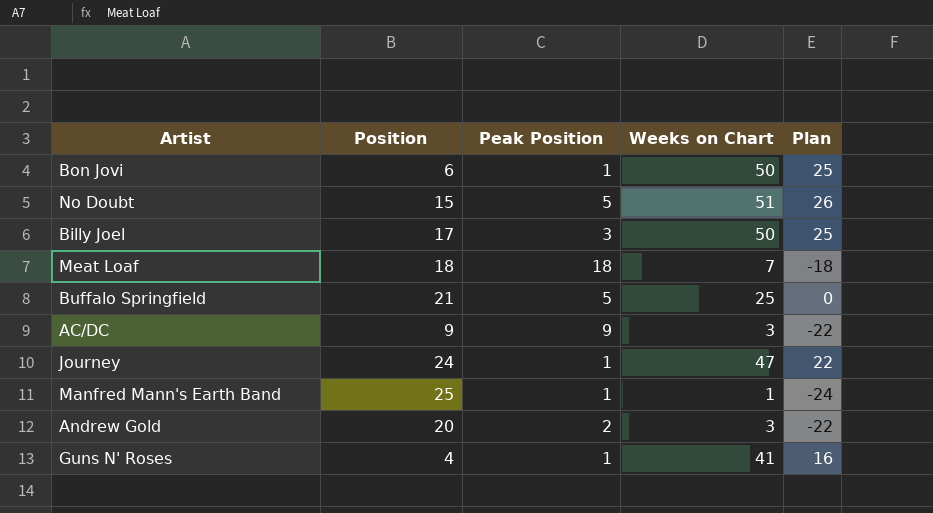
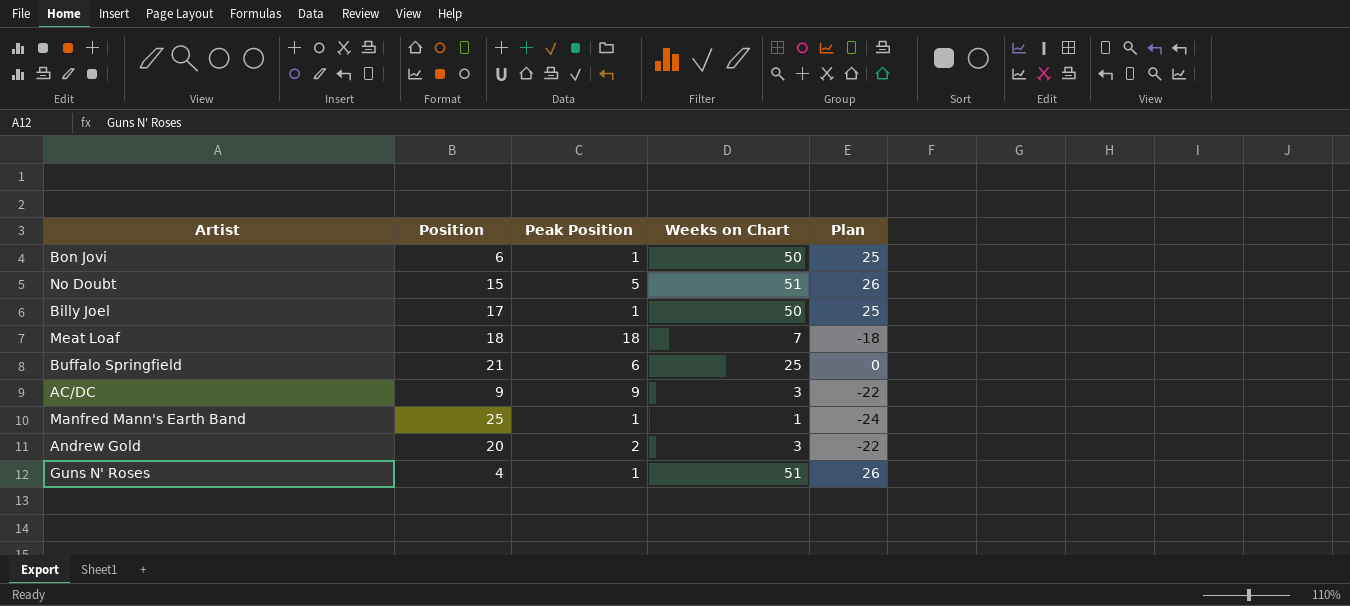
row Journey: 24 | 1 | 47 | 22 -> none
Billy Joel | Peak Position: 3 -> 1
Buffalo Springfield | Peak Position: 5 -> 6
Guns N' Roses | Weeks on Chart: 41 -> 51
Guns N' Roses | Plan: 16 -> 26

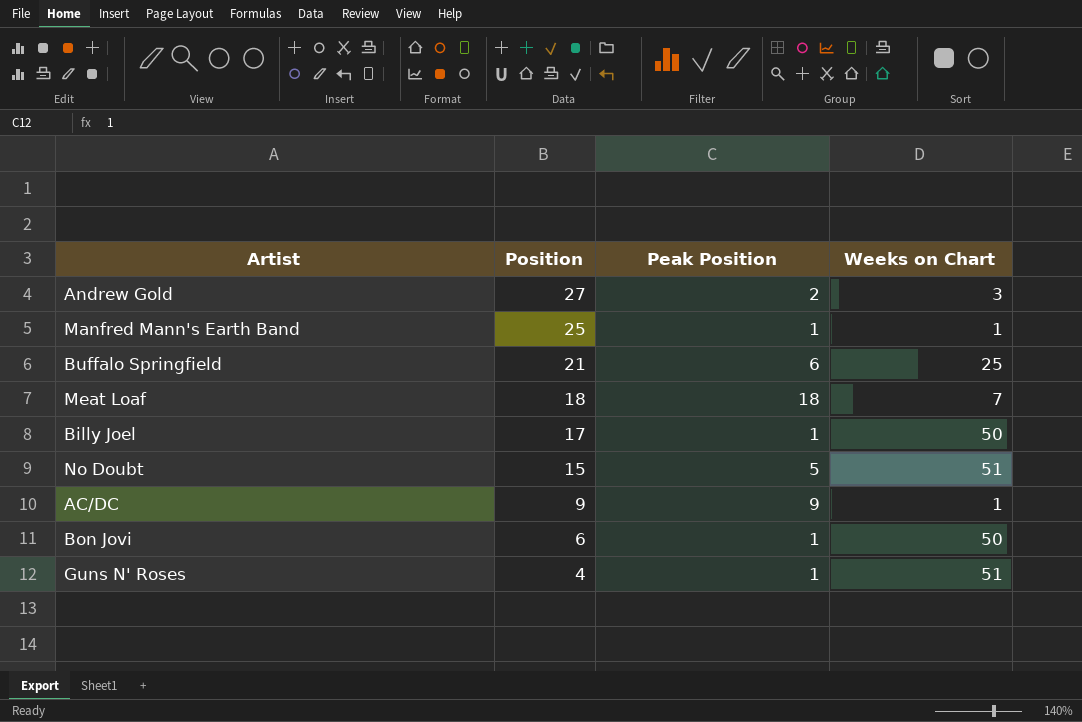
row order: none -> Position descending
column Plan | formula: [Weeks on Chart] - 25 -> none
Andrew Gold | Position: 20 -> 27
AC/DC | Weeks on Chart: 3 -> 1

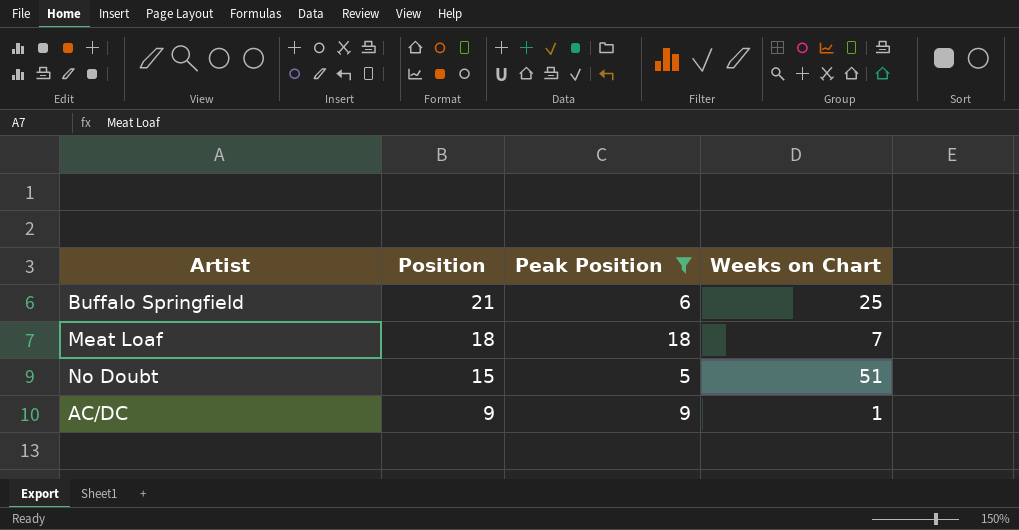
filter: none -> Peak Position >= 5

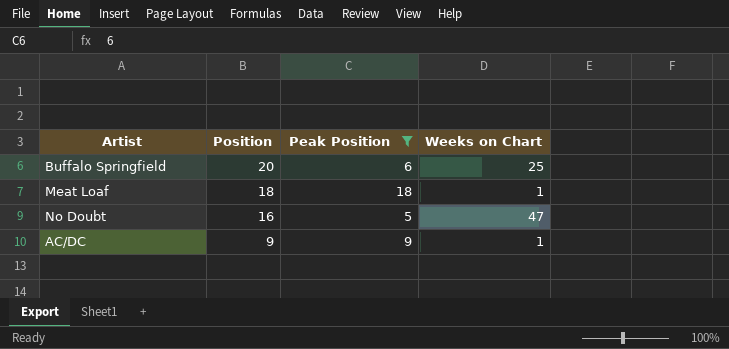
Buffalo Springfield | Position: 21 -> 20
Meat Loaf | Weeks on Chart: 7 -> 1
No Doubt | Position: 15 -> 16
No Doubt | Weeks on Chart: 51 -> 47

